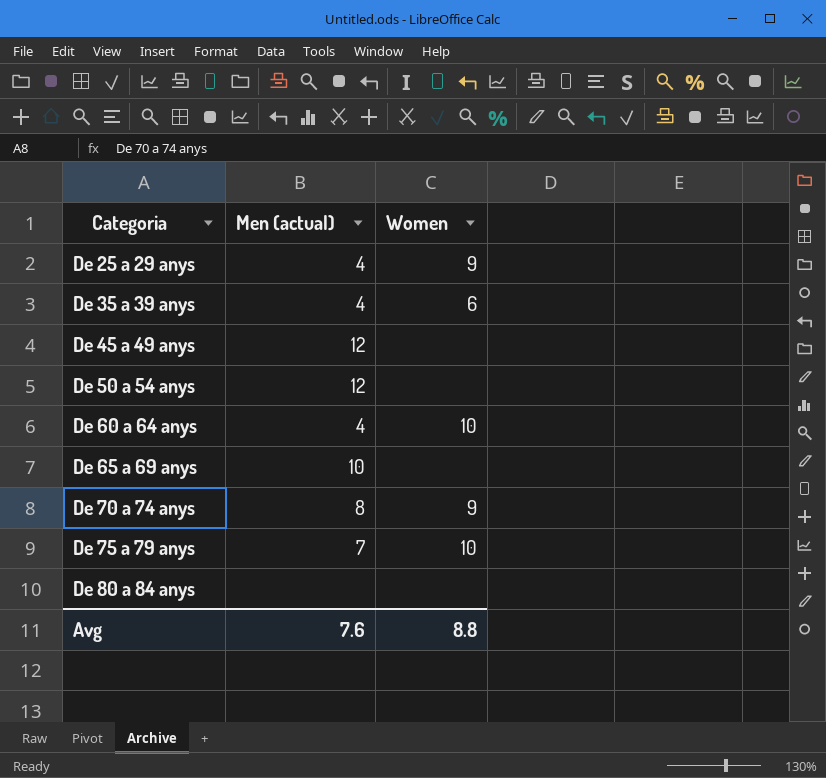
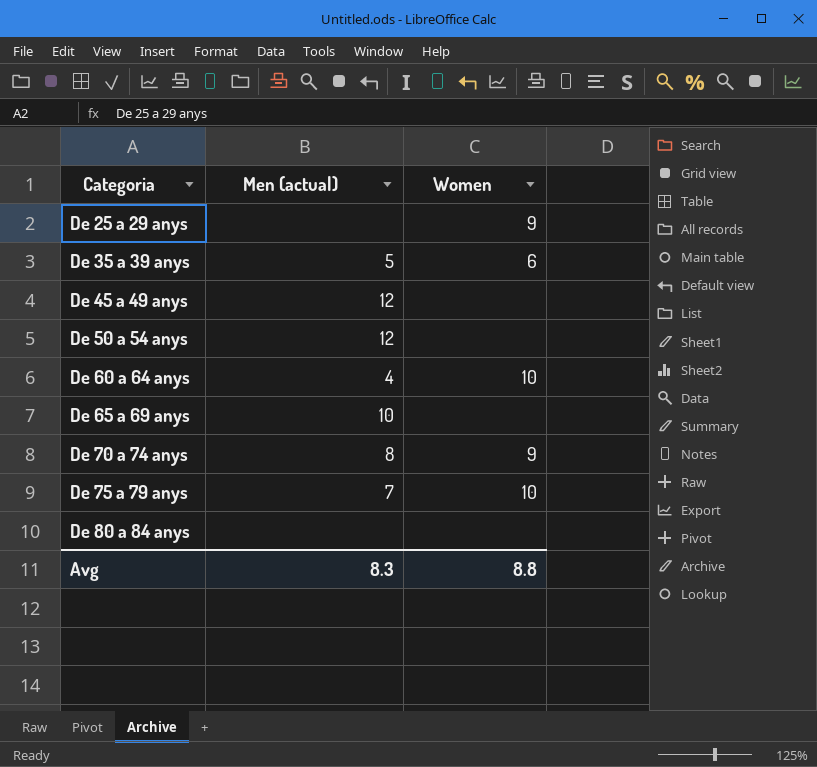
De 25 a 29 anys | Men (actual): 4 -> none
De 35 a 39 anys | Men (actual): 4 -> 5
Avg | Men (actual): 7.6 -> 8.3

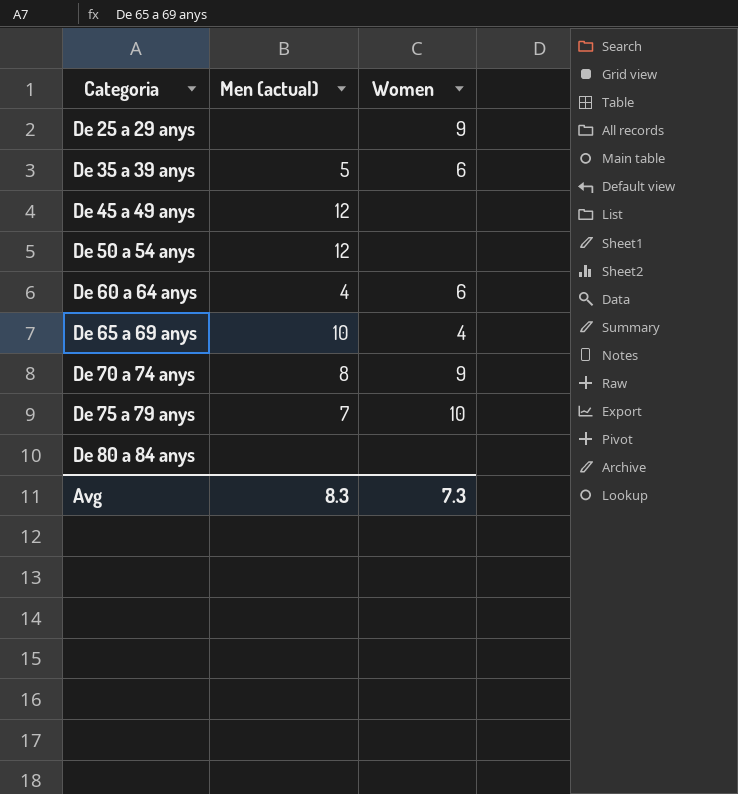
De 60 a 64 anys | Women: 10 -> 6
De 65 a 69 anys | Women: none -> 4
Avg | Women: 8.8 -> 7.3

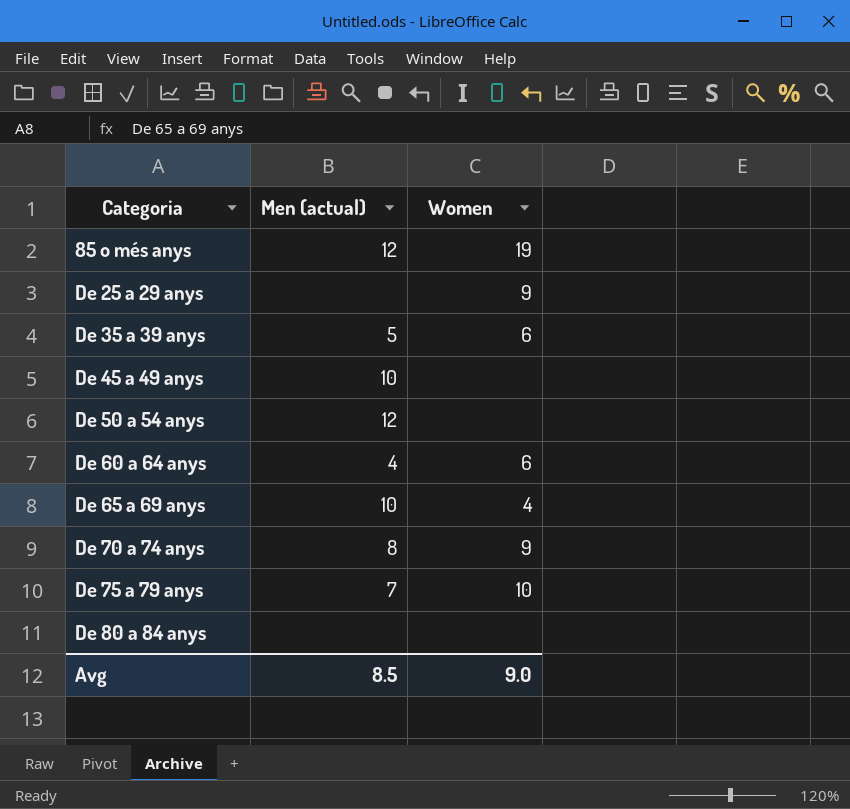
row 85 o més anys: none -> 12 | 19
De 45 a 49 anys | Men (actual): 12 -> 10
Avg | Men (actual): 8.3 -> 8.5
Avg | Women: 7.3 -> 9.0

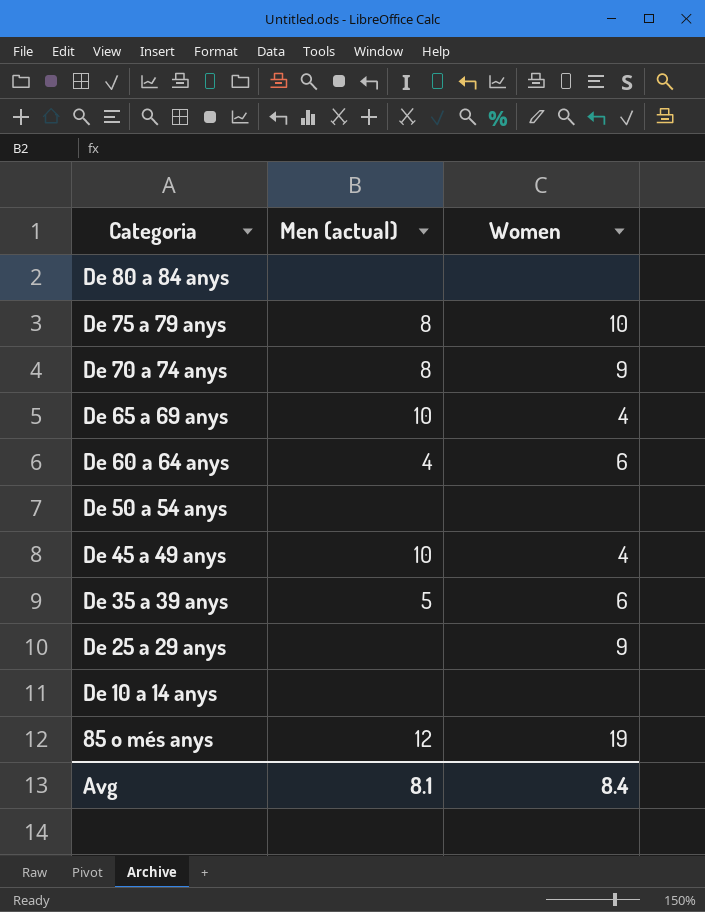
row order: Categoria ascending -> Categoria descending
De 75 a 79 anys | Men (actual): 7 -> 8
De 50 a 54 anys | Men (actual): 12 -> none
De 45 a 49 anys | Women: none -> 4
row De 10 a 14 anys: none -> none | none
Avg | Men (actual): 8.5 -> 8.1
Avg | Women: 9.0 -> 8.4

